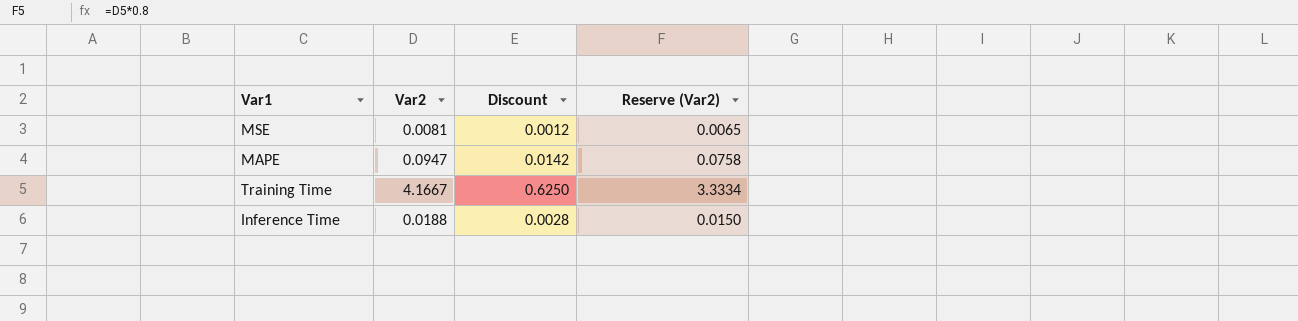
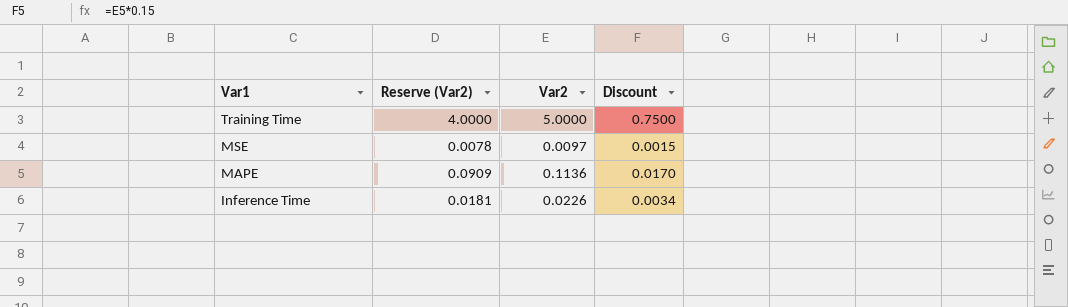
row order: none -> Var1 descending
column Reserve (Var2) | position: 4 -> 2
Training Time | Reserve (Var2): 3.3334 -> 4.0000
Training Time | Var2: 4.1667 -> 5.0000
Training Time | Discount: 0.6250 -> 0.7500
MSE | Reserve (Var2): 0.0065 -> 0.0078
MSE | Var2: 0.0081 -> 0.0097
MSE | Discount: 0.0012 -> 0.0015
MAPE | Reserve (Var2): 0.0758 -> 0.0909
MAPE | Var2: 0.0947 -> 0.1136
MAPE | Discount: 0.0142 -> 0.0170
Inference Time | Reserve (Var2): 0.0150 -> 0.0181
Inference Time | Var2: 0.0188 -> 0.0226
Inference Time | Discount: 0.0028 -> 0.0034

